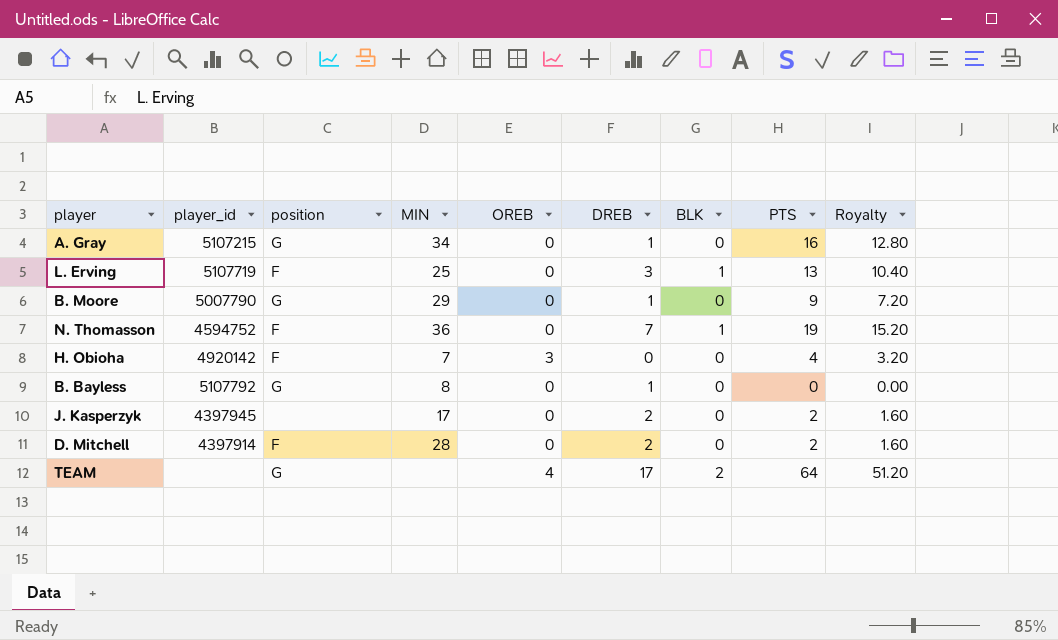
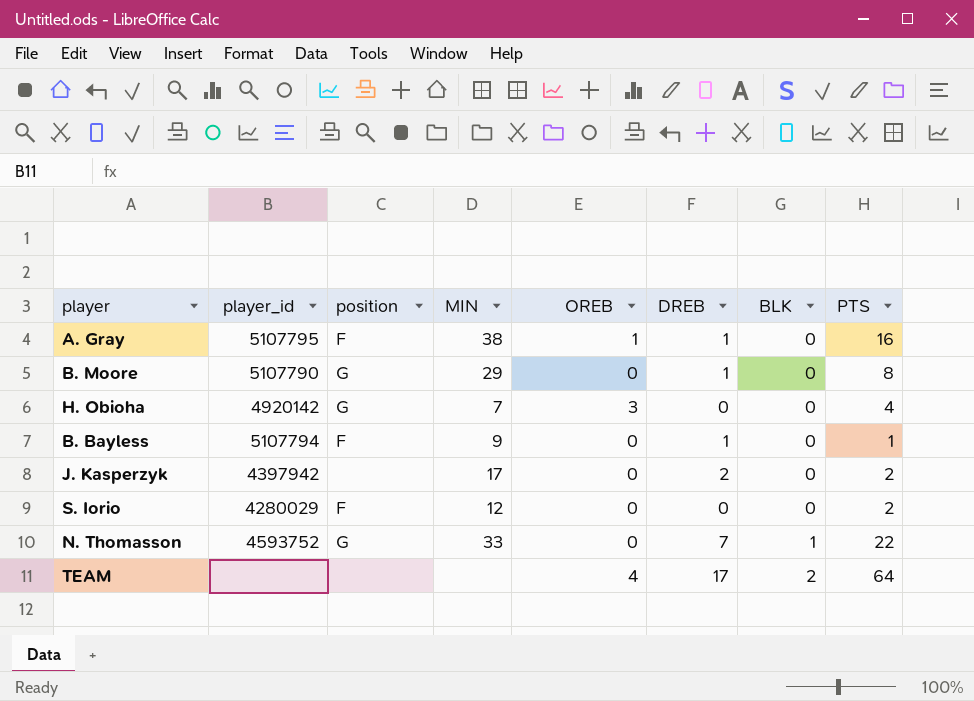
row order: none -> BLK ascending
column Royalty | formula: [PTS] * 0.8 -> none
row L. Erving: 5107719 | F | 25 | 0 | 3 | 1 | 13 | 10.40 -> none
row D. Mitchell: 4397914 | F | 28 | 0 | 2 | 0 | 2 | 1.60 -> none
A. Gray | player_id: 5107215 -> 5107795
A. Gray | position: G -> F
A. Gray | MIN: 34 -> 38
A. Gray | OREB: 0 -> 1
B. Moore | player_id: 5007790 -> 5107790
B. Moore | PTS: 9 -> 8
H. Obioha | position: F -> G
B. Bayless | player_id: 5107792 -> 5107794
B. Bayless | position: G -> F
B. Bayless | MIN: 8 -> 9
B. Bayless | PTS: 0 -> 1
J. Kasperzyk | player_id: 4397945 -> 4397942
row S. Iorio: none -> 4280029 | F | 12 | 0 | 0 | 0 | 2
N. Thomasson | player_id: 4594752 -> 4593752
N. Thomasson | position: F -> G
N. Thomasson | MIN: 36 -> 33
N. Thomasson | PTS: 19 -> 22
TEAM | position: G -> none

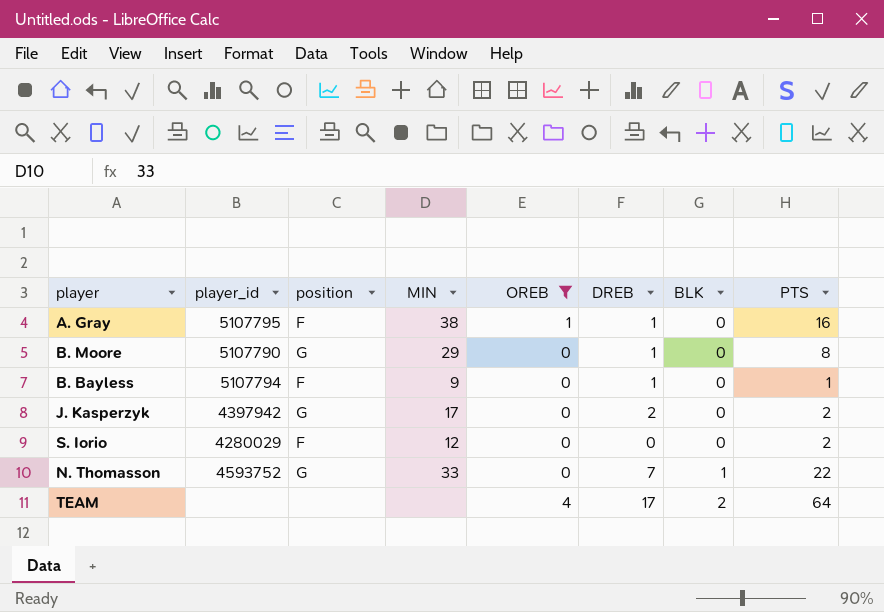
filter: none -> OREB != 3
J. Kasperzyk | position: none -> G

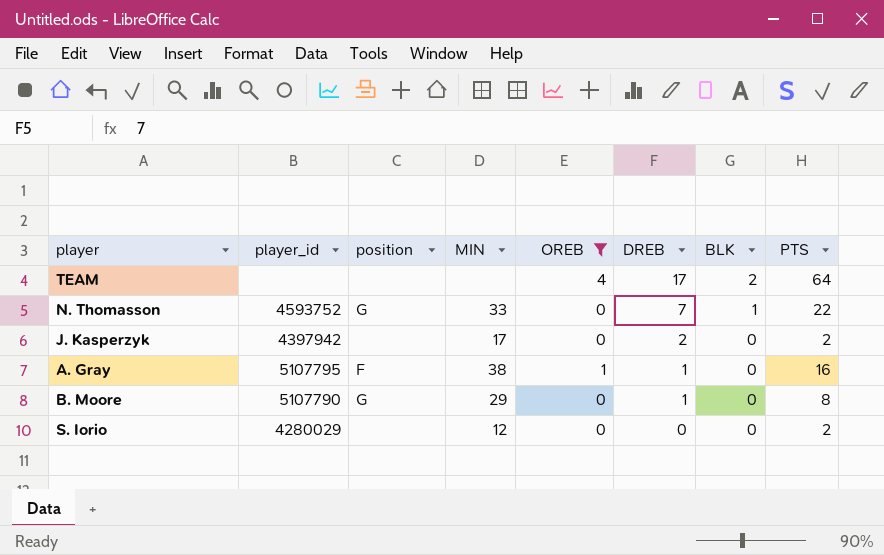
row order: BLK ascending -> DREB descending
row B. Bayless: 5107794 | F | 9 | 0 | 1 | 0 | 1 -> none
J. Kasperzyk | position: G -> none
S. Iorio | position: F -> none

